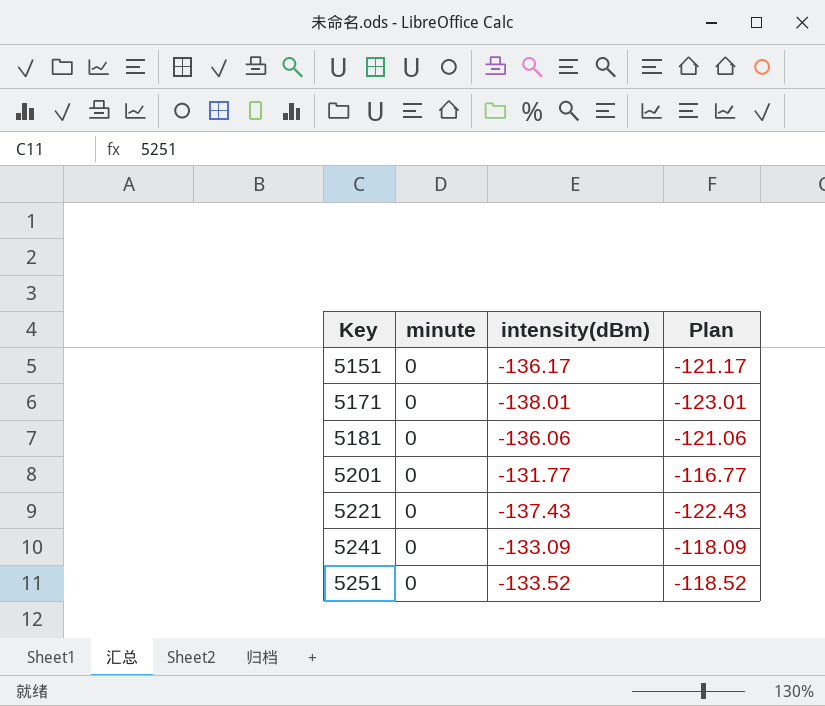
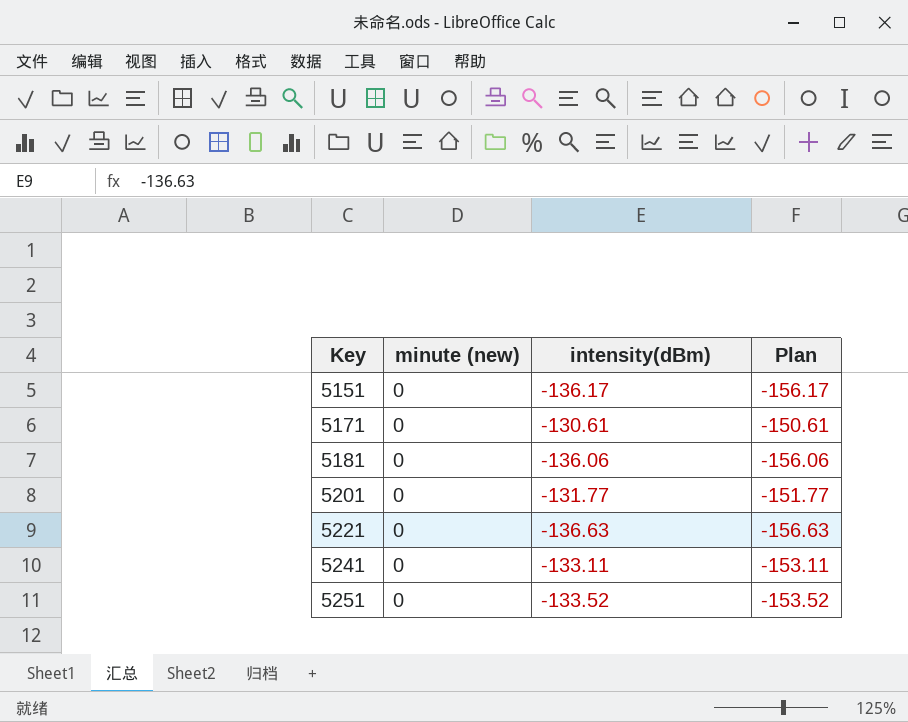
column name: minute -> minute (new)
column Plan | formula: [intensity(dBm)] + 15 -> [intensity(dBm)] - 20
5171 | intensity(dBm): -138.01 -> -130.61
5221 | intensity(dBm): -137.43 -> -136.63
5241 | intensity(dBm): -133.09 -> -133.11

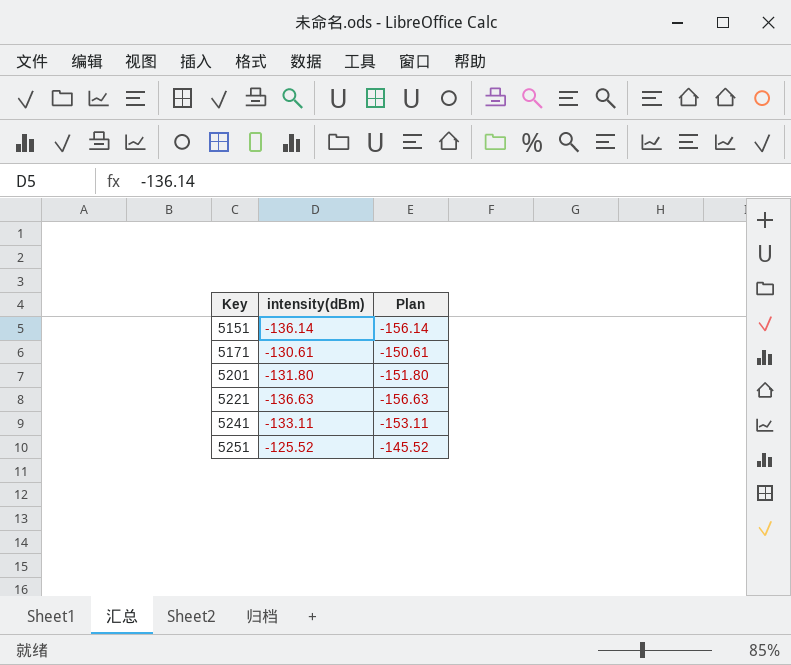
column minute (new) | position: 2 -> none
row 5181: 0 | -136.06 | -156.06 -> none
5151 | intensity(dBm): -136.17 -> -136.14
5151 | Plan: -156.17 -> -156.14
5201 | intensity(dBm): -131.77 -> -131.80
5201 | Plan: -151.77 -> -151.80
5251 | intensity(dBm): -133.52 -> -125.52
5251 | Plan: -153.52 -> -145.52

